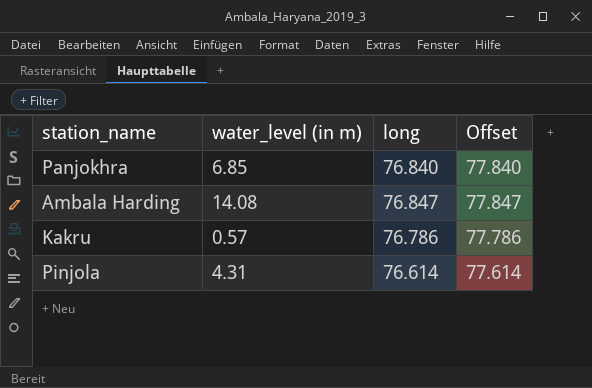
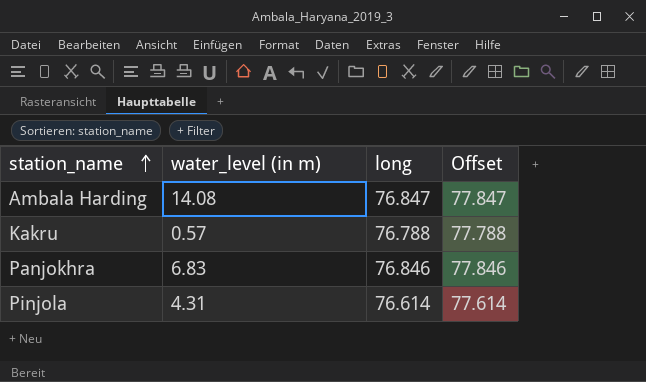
row order: none -> station_name ascending
Kakru | long: 76.786 -> 76.788
Kakru | Offset: 77.786 -> 77.788
Panjokhra | water_level (in m): 6.85 -> 6.83
Panjokhra | long: 76.840 -> 76.846
Panjokhra | Offset: 77.840 -> 77.846

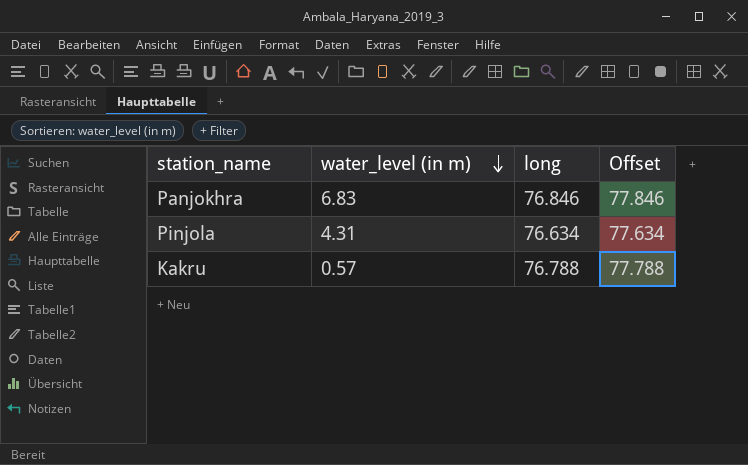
row order: station_name ascending -> water_level (in m) descending
row Ambala Harding: 14.08 | 76.847 | 77.847 -> none
Pinjola | long: 76.614 -> 76.634
Pinjola | Offset: 77.614 -> 77.634

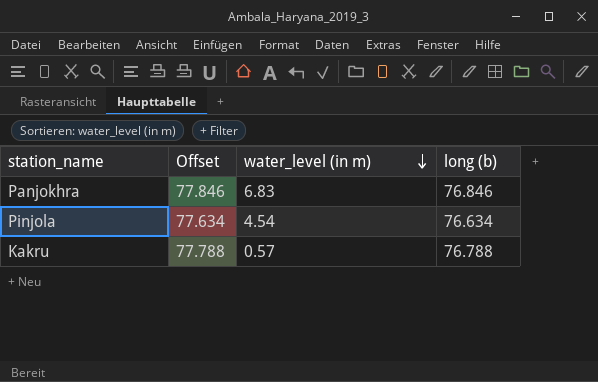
column Offset | position: 4 -> 2
column name: long -> long (b)
Pinjola | water_level (in m): 4.31 -> 4.54

